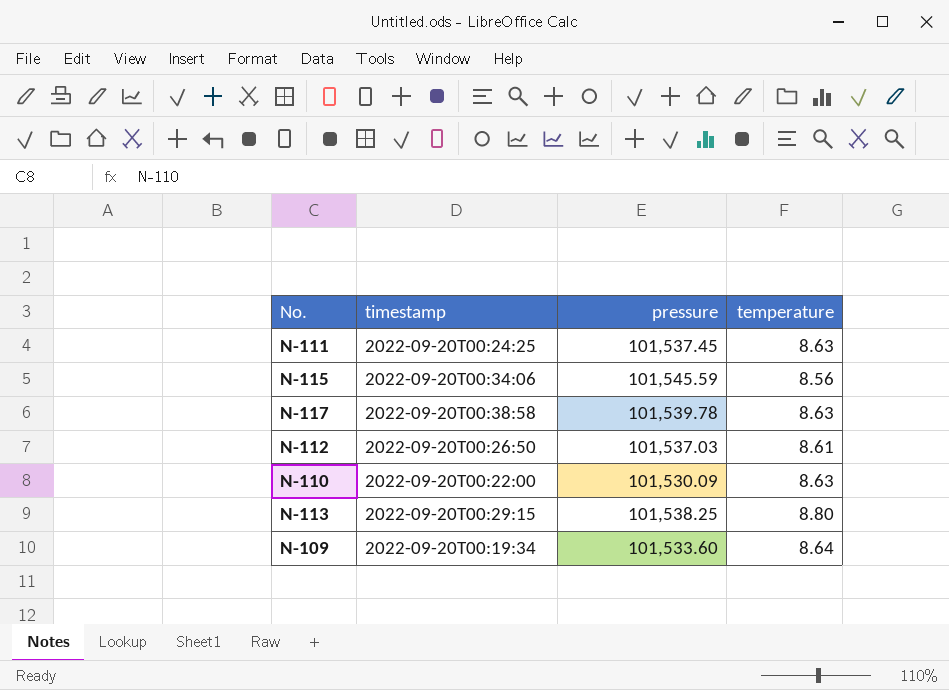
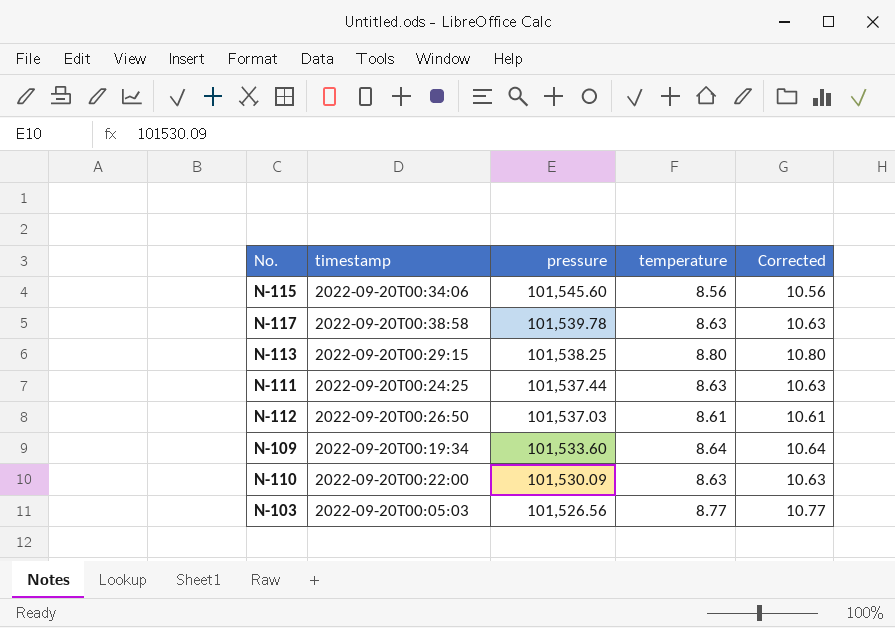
row order: none -> pressure descending
column Corrected | formula: none -> [temperature] + 2
N-115 | pressure: 101,545.59 -> 101,545.60
N-111 | pressure: 101,537.45 -> 101,537.44
row N-103: none -> 2022-09-20T00:05:03 | 101,526.56 | 8.77 | 10.77

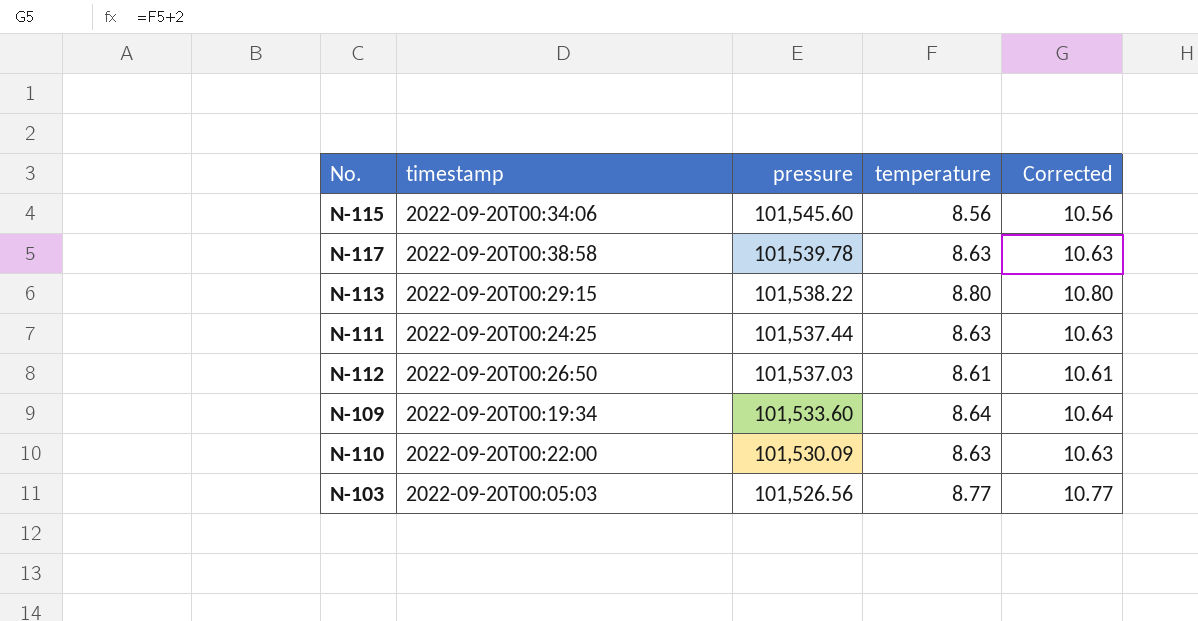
N-113 | pressure: 101,538.25 -> 101,538.22

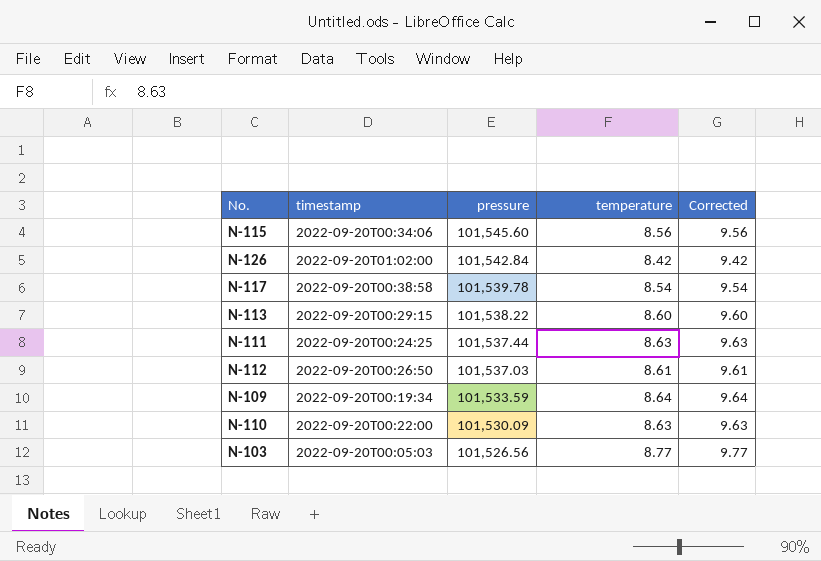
column Corrected | formula: [temperature] + 2 -> [temperature] + 1
row N-126: none -> 2022-09-20T01:02:00 | 101,542.84 | 8.42 | 9.42
N-117 | temperature: 8.63 -> 8.54
N-113 | temperature: 8.80 -> 8.60
N-109 | pressure: 101,533.60 -> 101,533.59

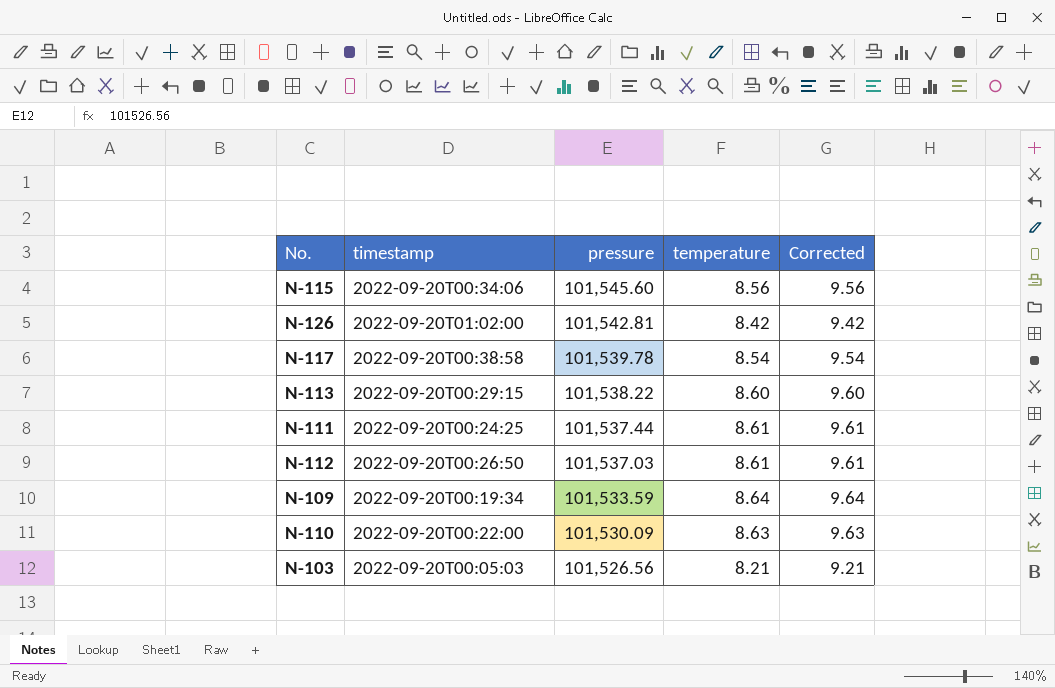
N-126 | pressure: 101,542.84 -> 101,542.81
N-111 | temperature: 8.63 -> 8.61
N-111 | Corrected: 9.63 -> 9.61
N-103 | temperature: 8.77 -> 8.21
N-103 | Corrected: 9.77 -> 9.21

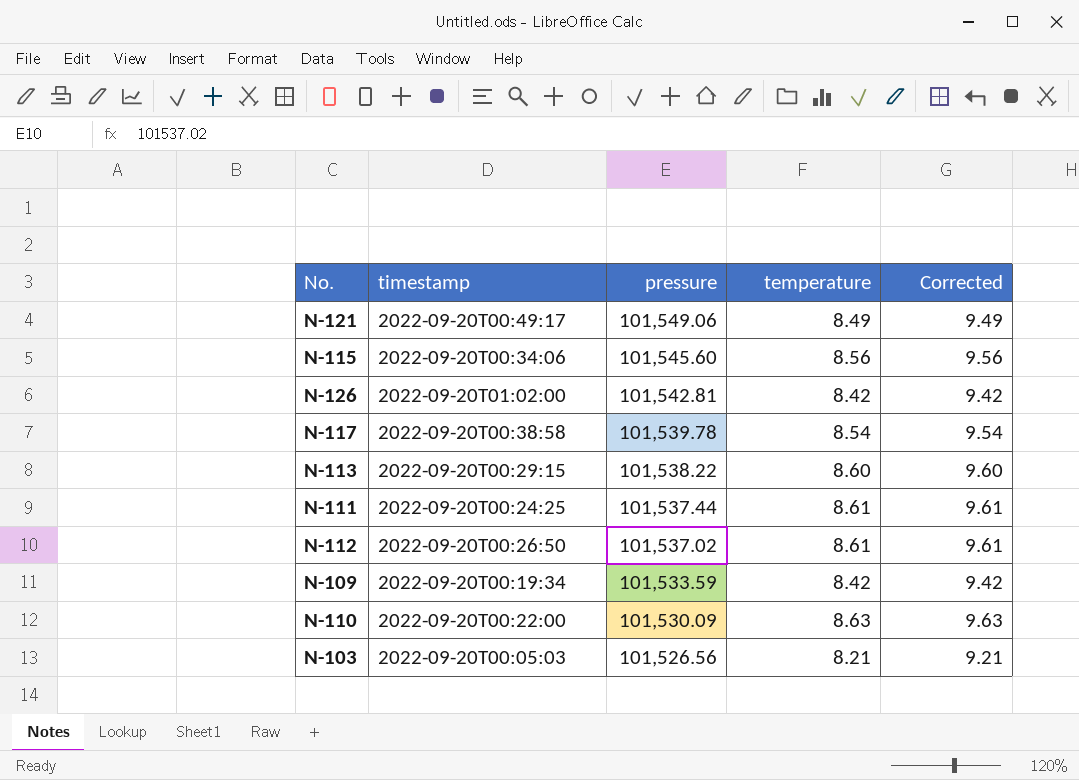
row N-121: none -> 2022-09-20T00:49:17 | 101,549.06 | 8.49 | 9.49
N-112 | pressure: 101,537.03 -> 101,537.02
N-109 | temperature: 8.64 -> 8.42
N-109 | Corrected: 9.64 -> 9.42

